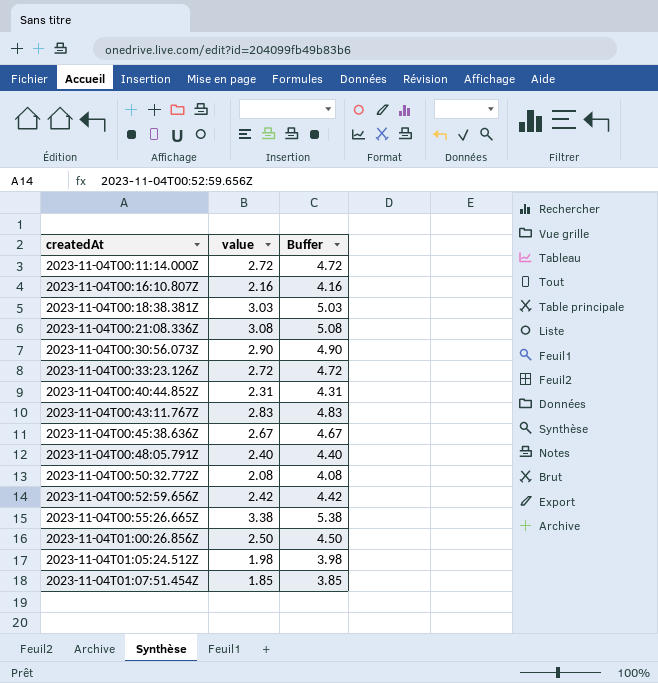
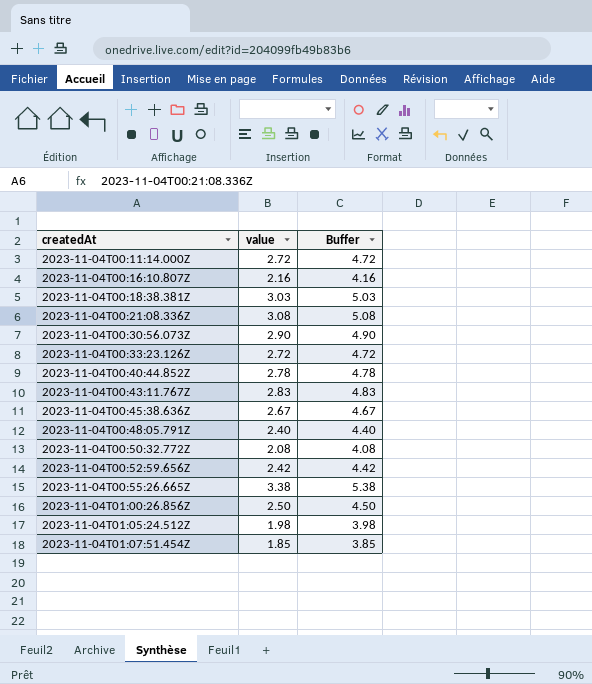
2023-11-04T00:40:44.852Z | value: 2.31 -> 2.78
2023-11-04T00:40:44.852Z | Buffer: 4.31 -> 4.78

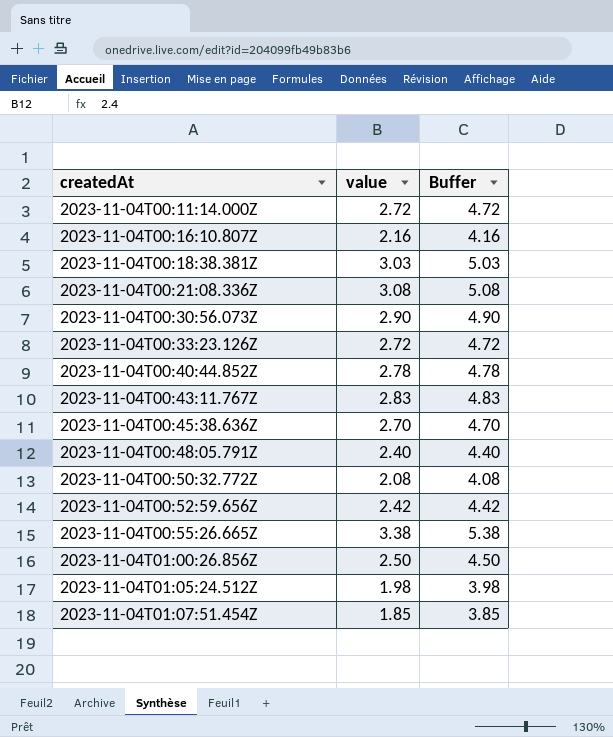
2023-11-04T00:45:38.636Z | value: 2.67 -> 2.70
2023-11-04T00:45:38.636Z | Buffer: 4.67 -> 4.70

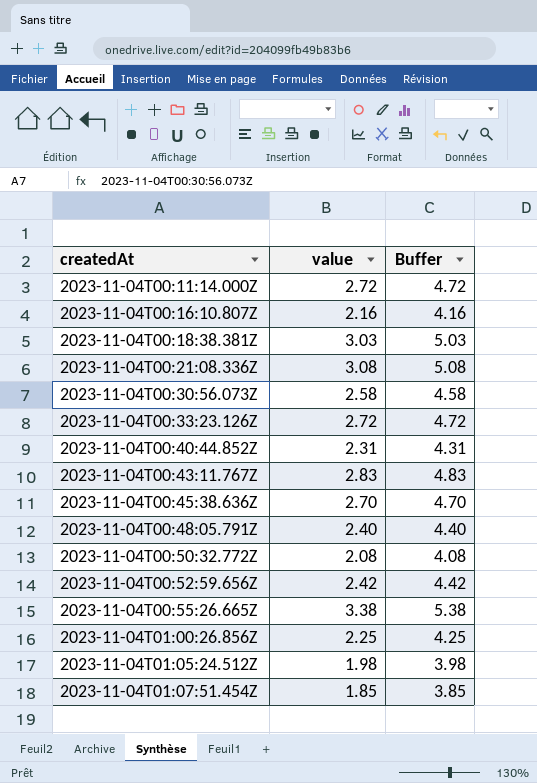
2023-11-04T00:30:56.073Z | value: 2.90 -> 2.58
2023-11-04T00:30:56.073Z | Buffer: 4.90 -> 4.58
2023-11-04T00:40:44.852Z | value: 2.78 -> 2.31
2023-11-04T00:40:44.852Z | Buffer: 4.78 -> 4.31
2023-11-04T01:00:26.856Z | value: 2.50 -> 2.25
2023-11-04T01:00:26.856Z | Buffer: 4.50 -> 4.25

